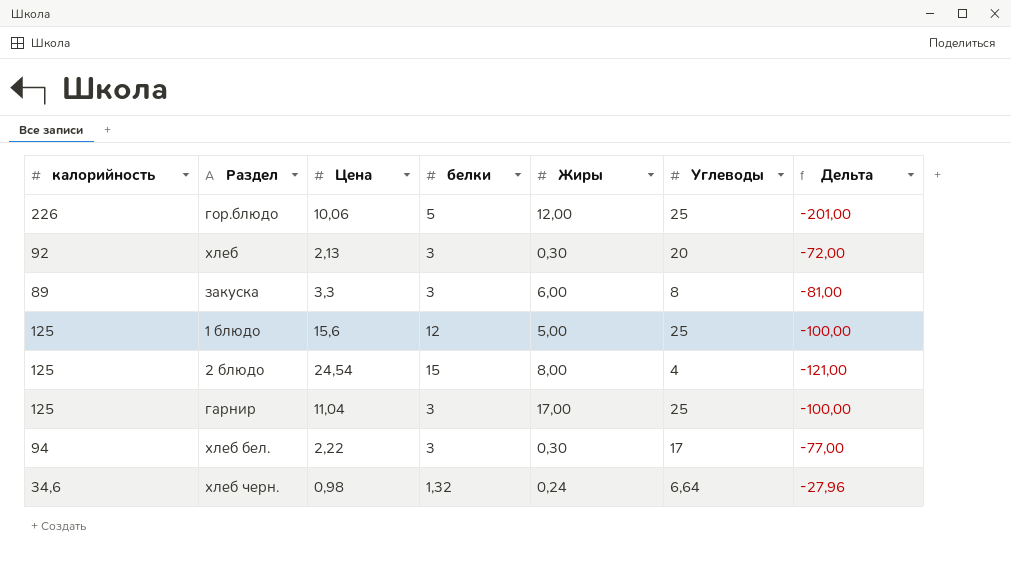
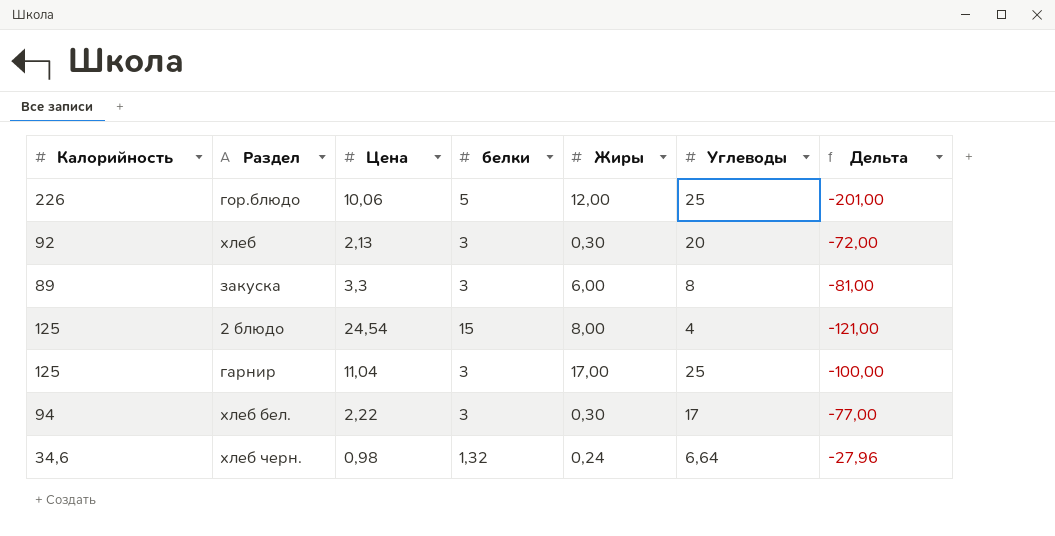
column name: калорийность -> Калорийность
row 1 блюдо: 125 | 15,6 | 12 | 5,00 | 25 | -100,00 -> none

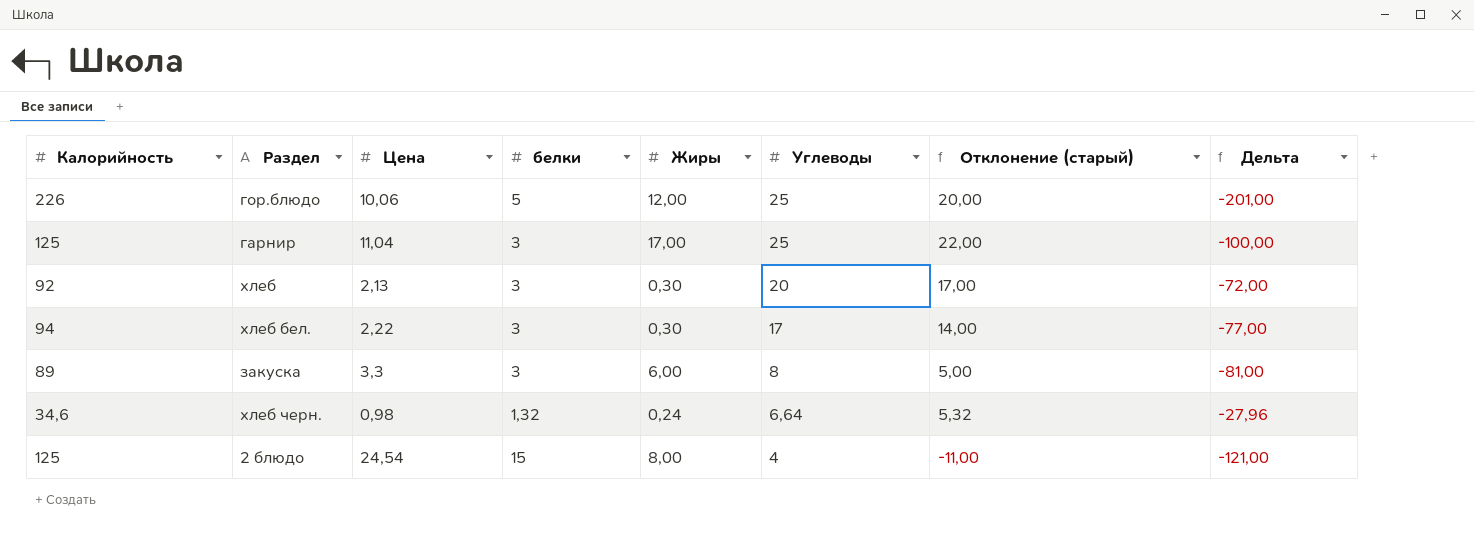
row order: none -> Углеводы descending
column Отклонение (старый) | formula: none -> [Углеводы] - [белки]

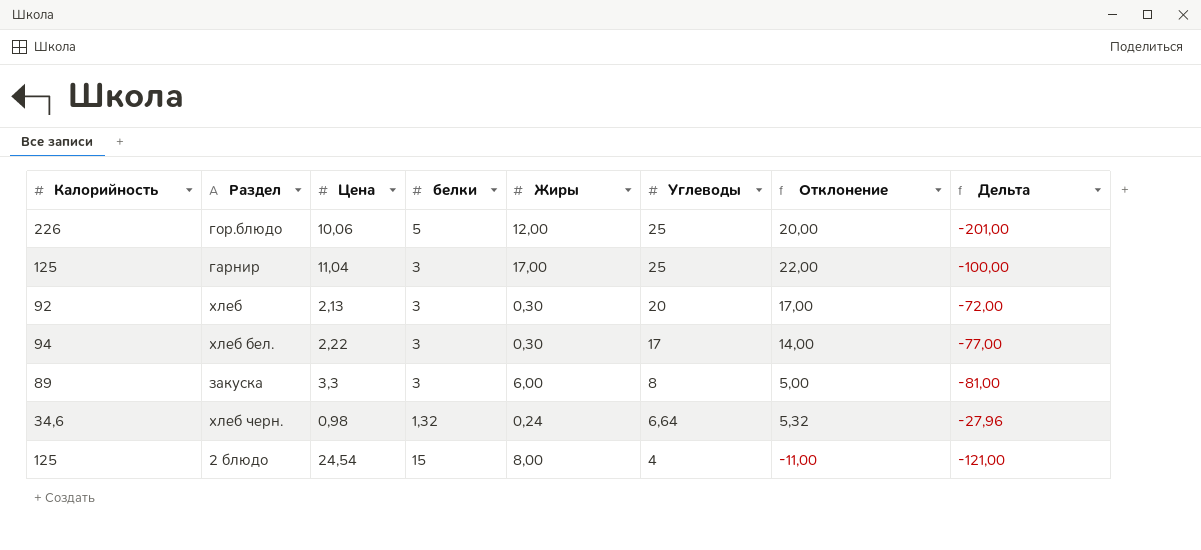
column name: Отклонение (старый) -> Отклонение

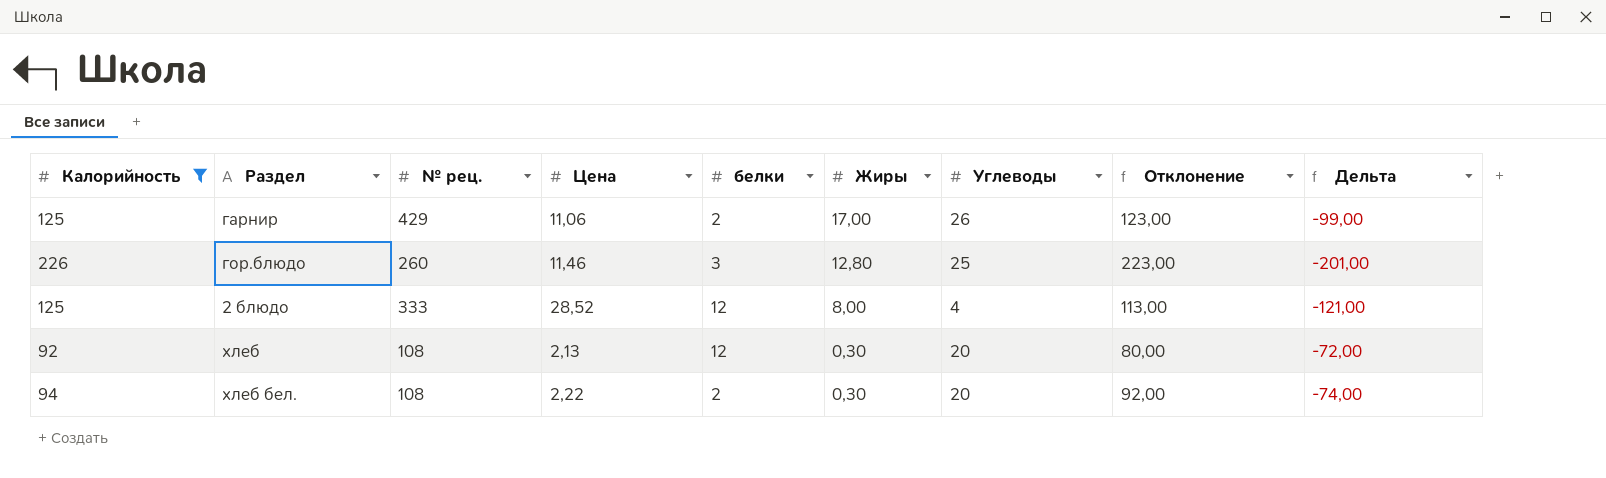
filter: none -> Калорийность >= 92
row order: Углеводы descending -> Жиры descending
column № рец. | position: none -> 3
column Отклонение | formula: [Углеводы] - [белки] -> [Калорийность] - [белки]
гарнир | Цена: 11,04 -> 11,06
гарнир | белки: 3 -> 2
гарнир | Углеводы: 25 -> 26
гарнир | Дельта: -100,00 -> -99,00
гор.блюдо | Цена: 10,06 -> 11,46
гор.блюдо | белки: 5 -> 3
гор.блюдо | Жиры: 12,00 -> 12,80
2 блюдо | Цена: 24,54 -> 28,52
2 блюдо | белки: 15 -> 12
хлеб | белки: 3 -> 12
хлеб бел. | белки: 3 -> 2
хлеб бел. | Углеводы: 17 -> 20
хлеб бел. | Дельта: -77,00 -> -74,00

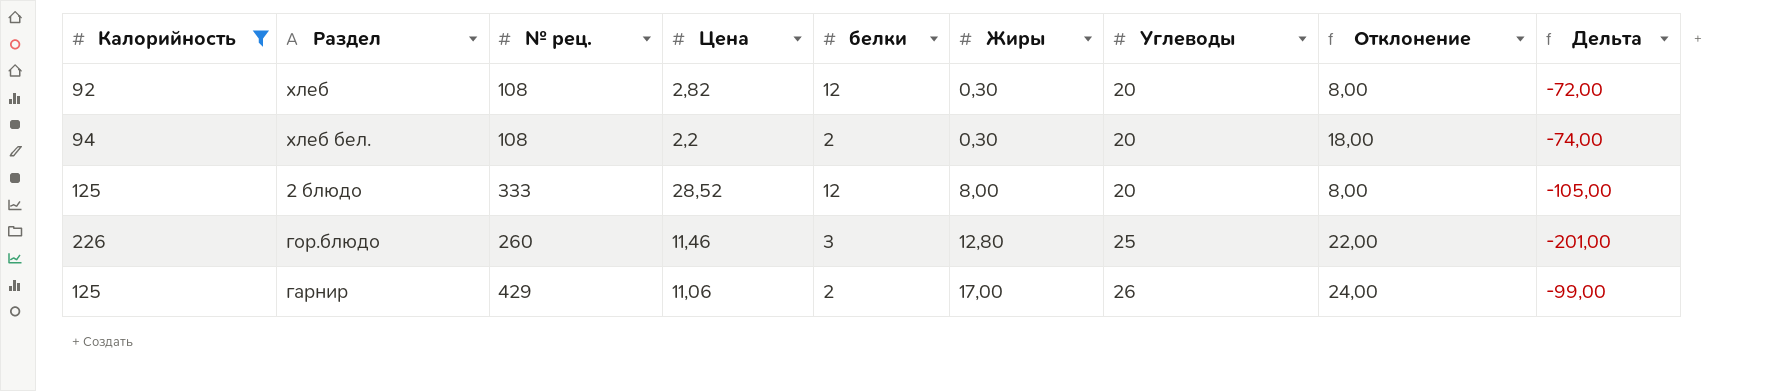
row order: Жиры descending -> Жиры ascending
column Отклонение | formula: [Калорийность] - [белки] -> [Углеводы] - [белки]
хлеб | Цена: 2,13 -> 2,82
хлеб бел. | Цена: 2,22 -> 2,2
2 блюдо | Углеводы: 4 -> 20
2 блюдо | Дельта: -121,00 -> -105,00

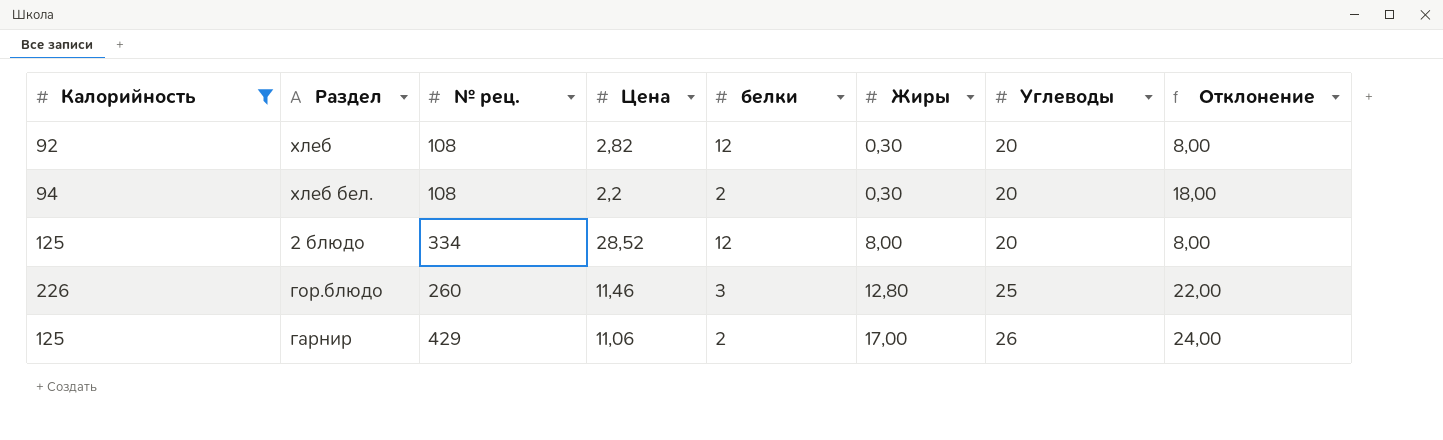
column Дельта | formula: [Углеводы] - [Калорийность] -> none
2 блюдо | № рец.: 333 -> 334

